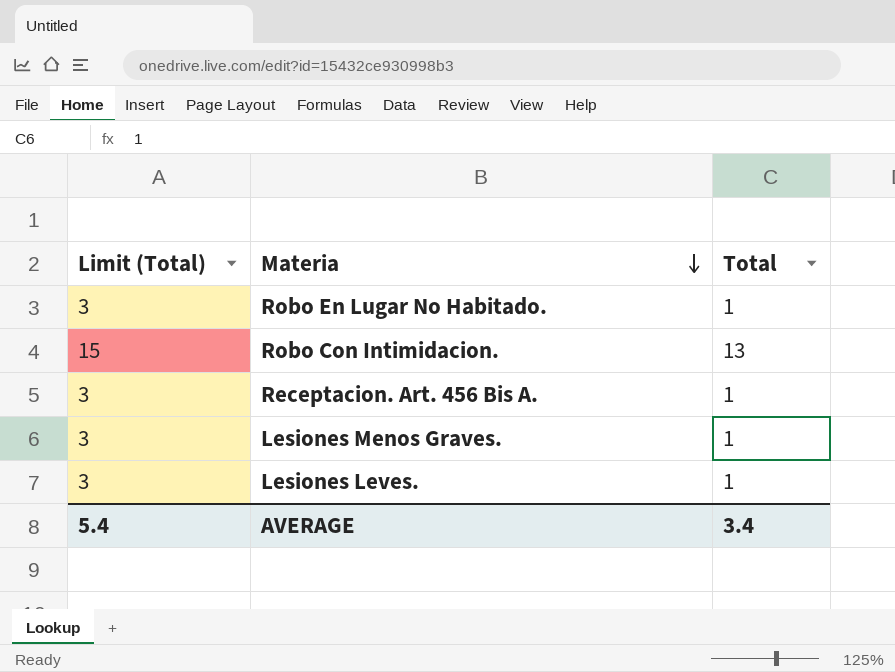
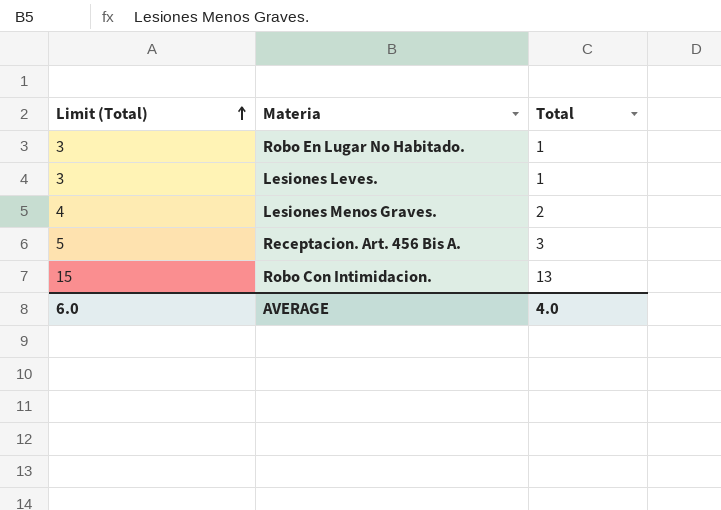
row order: Materia descending -> Limit (Total) ascending
Lesiones Menos Graves. | Limit (Total): 3 -> 4
Lesiones Menos Graves. | Total: 1 -> 2
Receptacion. Art. 456 Bis A. | Limit (Total): 3 -> 5
Receptacion. Art. 456 Bis A. | Total: 1 -> 3
AVERAGE | Limit (Total): 5.4 -> 6.0
AVERAGE | Total: 3.4 -> 4.0

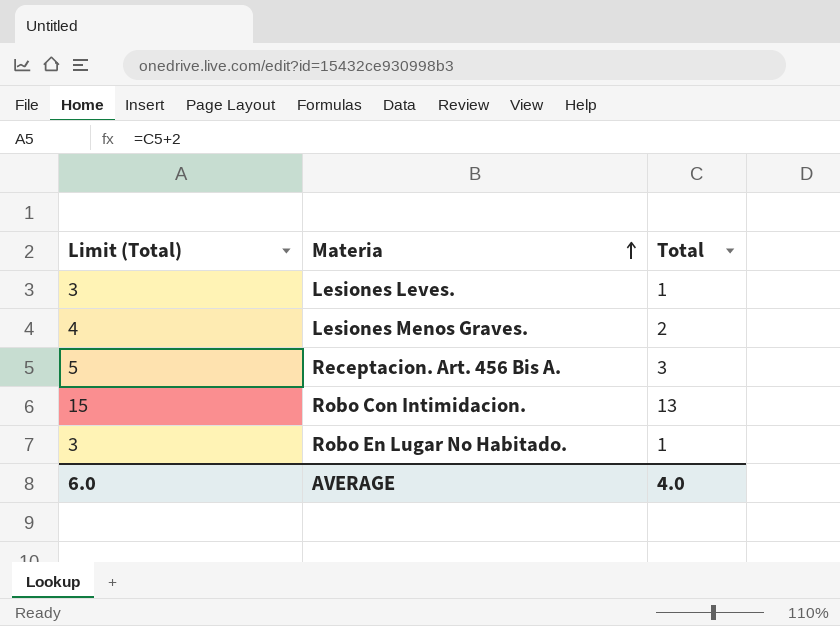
row order: Limit (Total) ascending -> Materia ascending

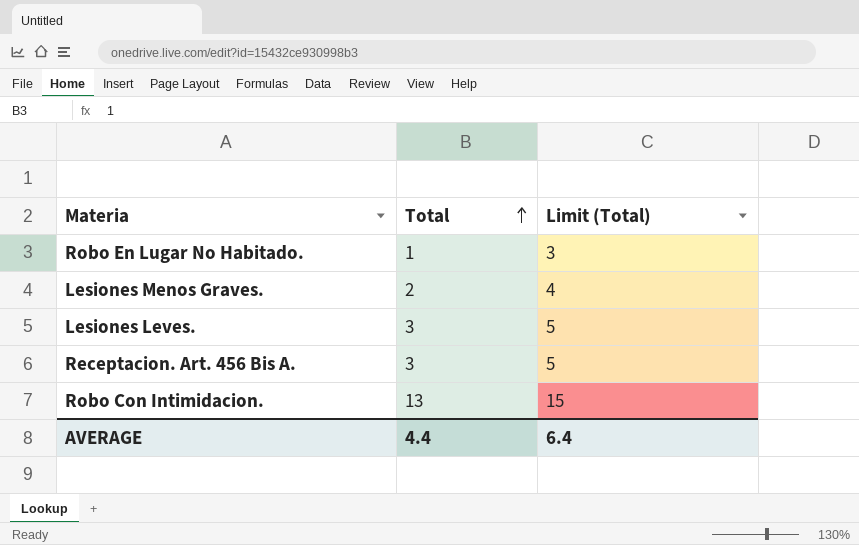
row order: Materia ascending -> Total ascending
column Limit (Total) | position: 1 -> 3
Lesiones Leves. | Total: 1 -> 3
Lesiones Leves. | Limit (Total): 3 -> 5
AVERAGE | Total: 4.0 -> 4.4
AVERAGE | Limit (Total): 6.0 -> 6.4

